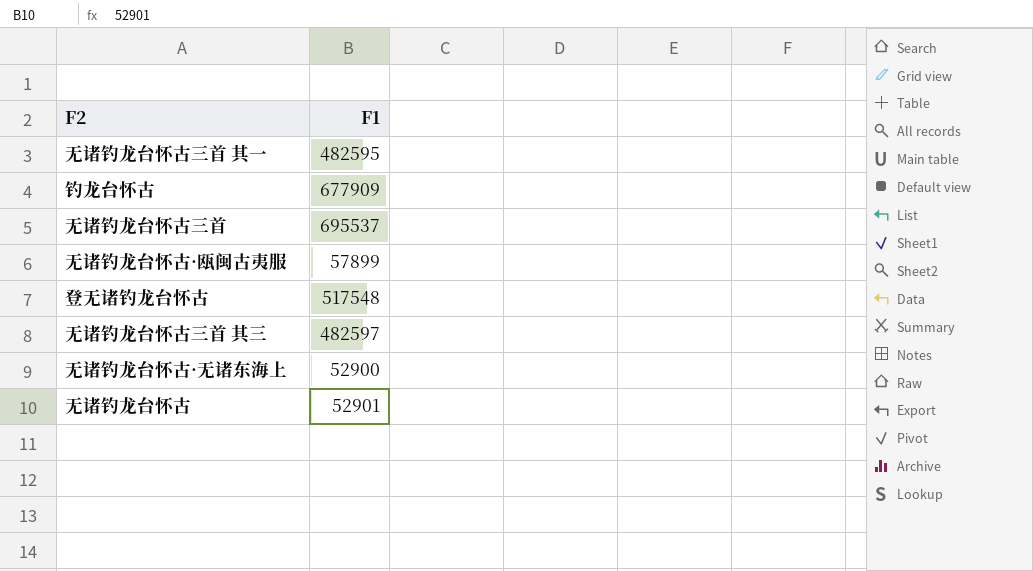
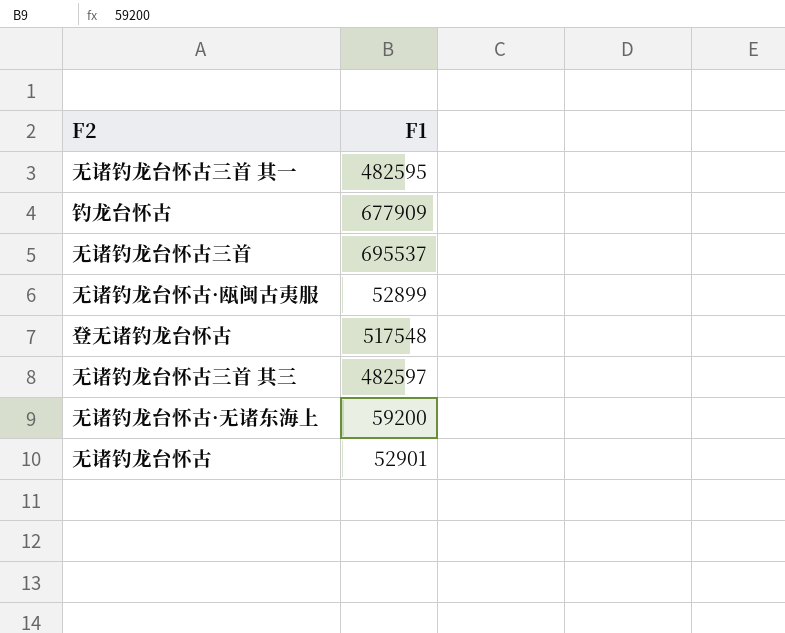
无诸钓龙台怀古·瓯闽古夷服 | F1: 57899 -> 52899
无诸钓龙台怀古·无诸东海上 | F1: 52900 -> 59200

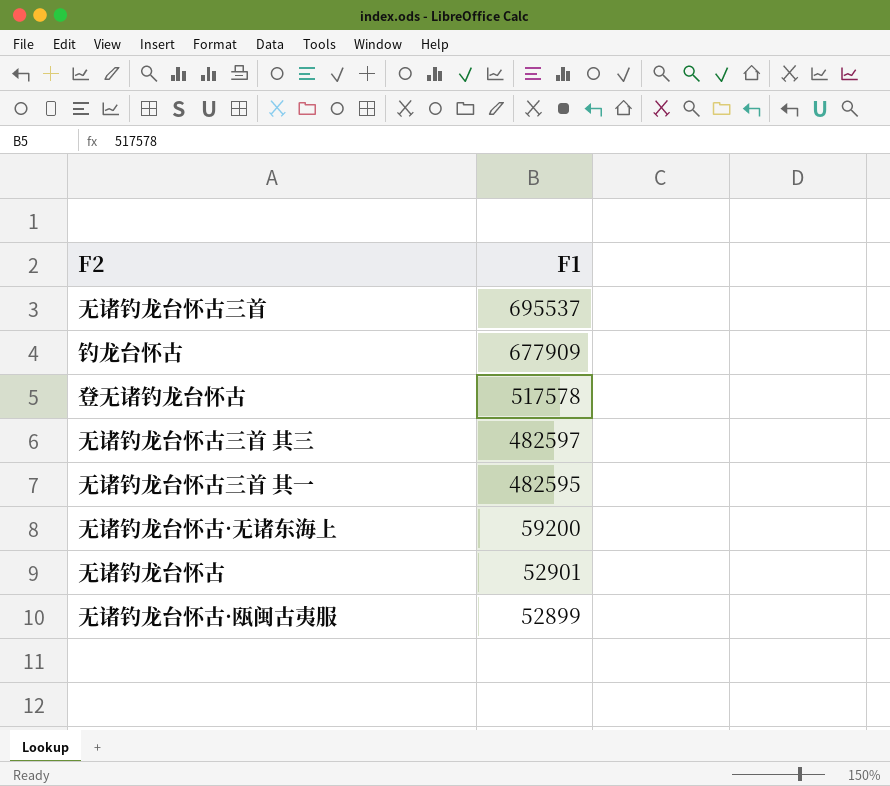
row order: none -> F1 descending
登无诸钓龙台怀古 | F1: 517548 -> 517578

